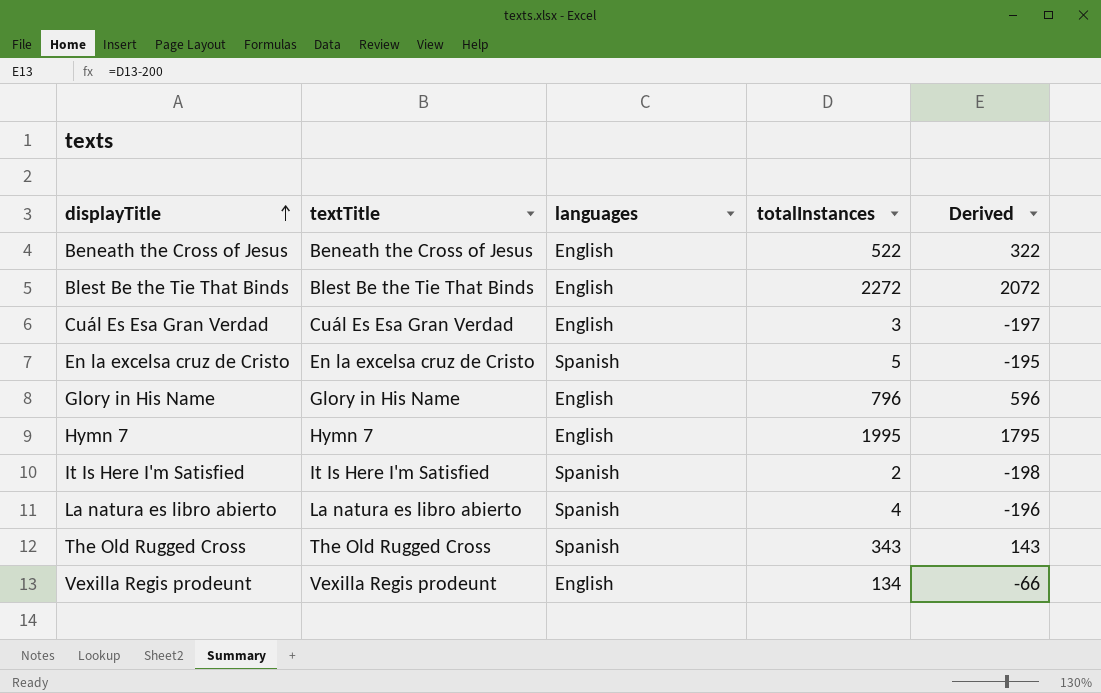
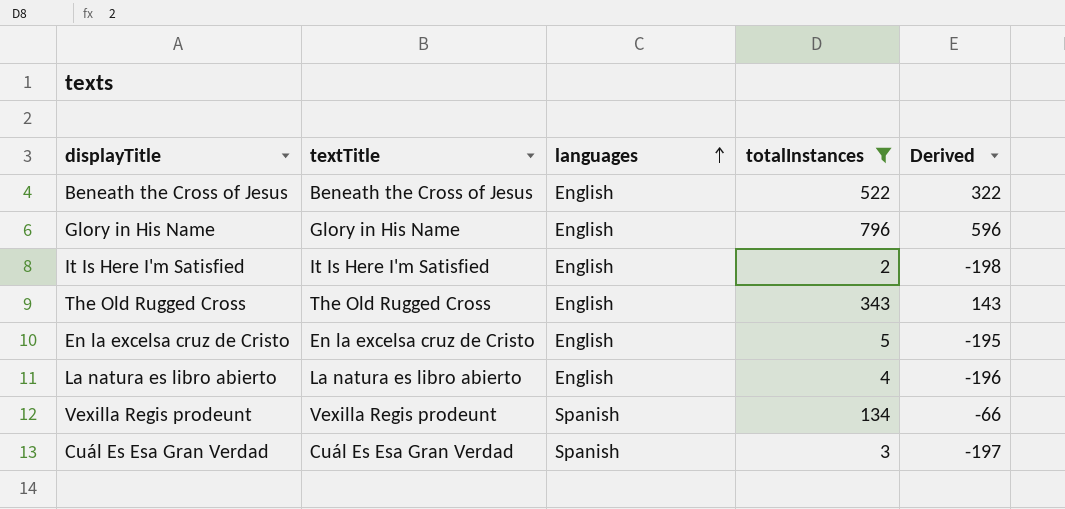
filter: none -> totalInstances <= 796
row order: displayTitle ascending -> languages ascending
It Is Here I'm Satisfied | languages: Spanish -> English
The Old Rugged Cross | languages: Spanish -> English
En la excelsa cruz de Cristo | languages: Spanish -> English
La natura es libro abierto | languages: Spanish -> English
Vexilla Regis prodeunt | languages: English -> Spanish
Cuál Es Esa Gran Verdad | languages: English -> Spanish

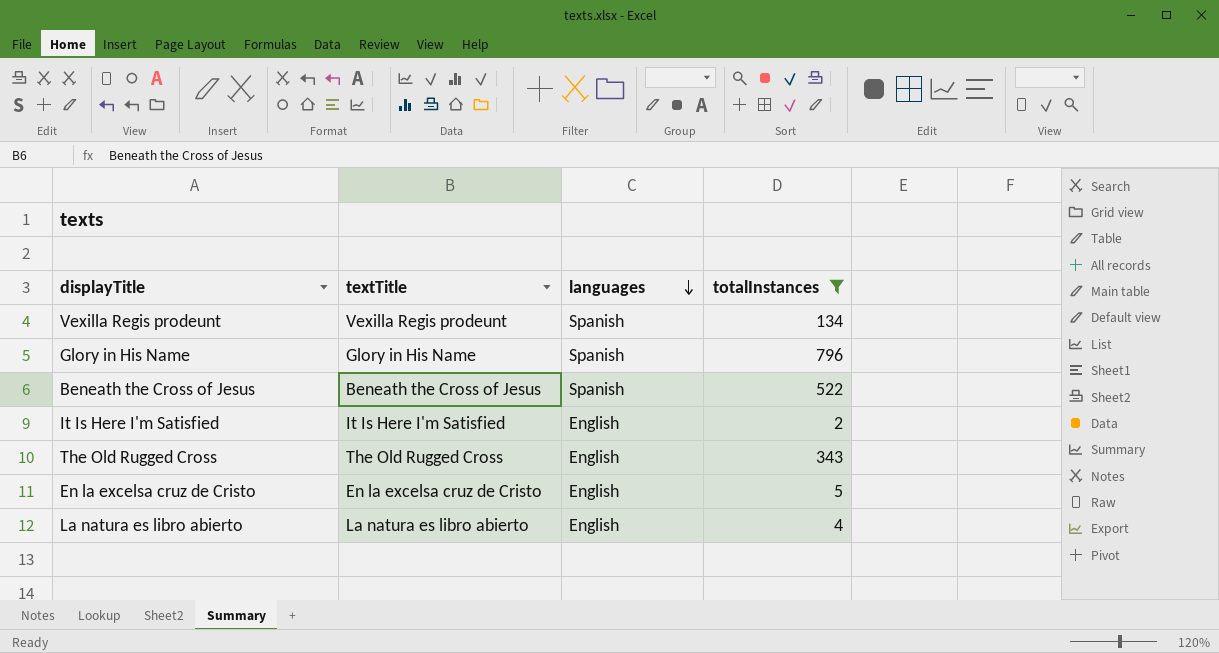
row order: languages ascending -> languages descending
column Derived | formula: [totalInstances] - 200 -> none
row Cuál Es Esa Gran Verdad: Cuál Es Esa Gran Verdad | Spanish | 3 | -197 -> none
Glory in His Name | languages: English -> Spanish
Beneath the Cross of Jesus | languages: English -> Spanish

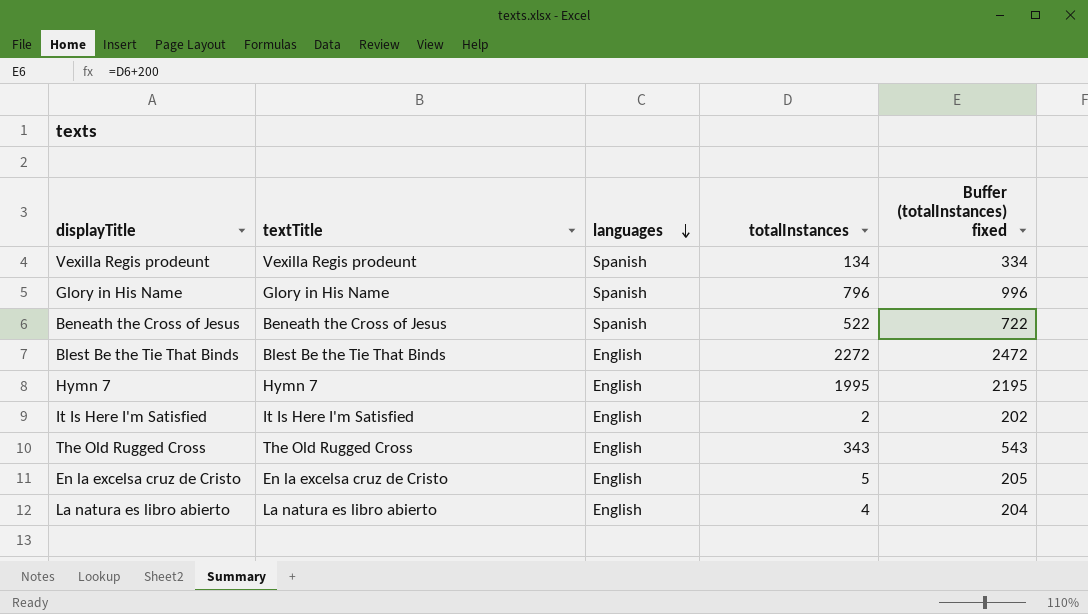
filter: totalInstances <= 796 -> none
column Buffer (totalInstances) fixed | formula: none -> [totalInstances] + 200

